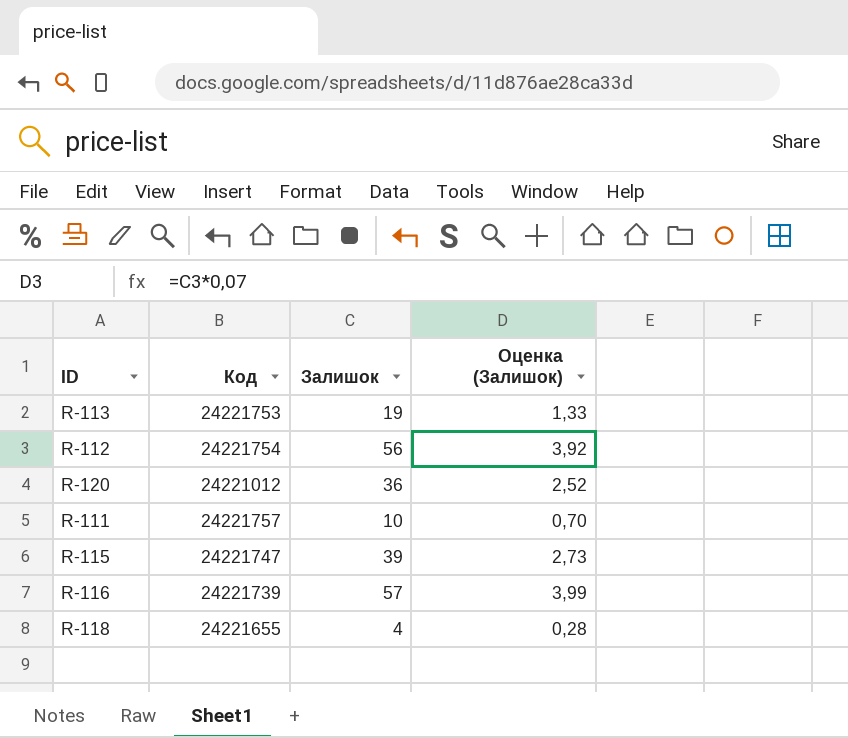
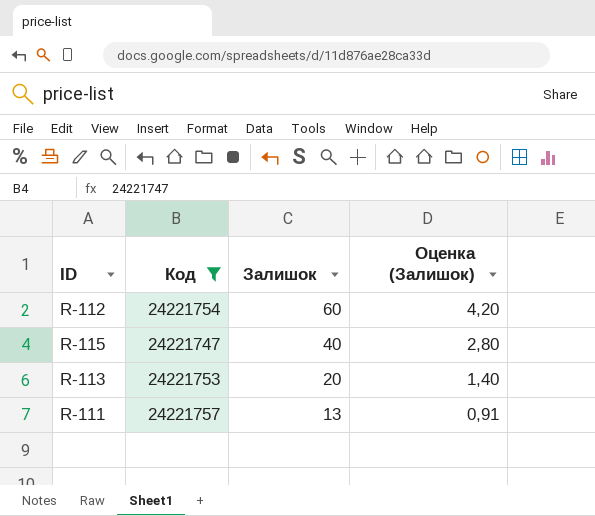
filter: none -> Код >= 24221747
row order: none -> Залишок descending
R-112 | Залишок: 56 -> 60
R-112 | Оценка (Залишок): 3,92 -> 4,20
R-115 | Залишок: 39 -> 40
R-115 | Оценка (Залишок): 2,73 -> 2,80
R-113 | Залишок: 19 -> 20
R-113 | Оценка (Залишок): 1,33 -> 1,40
R-111 | Залишок: 10 -> 13
R-111 | Оценка (Залишок): 0,70 -> 0,91

